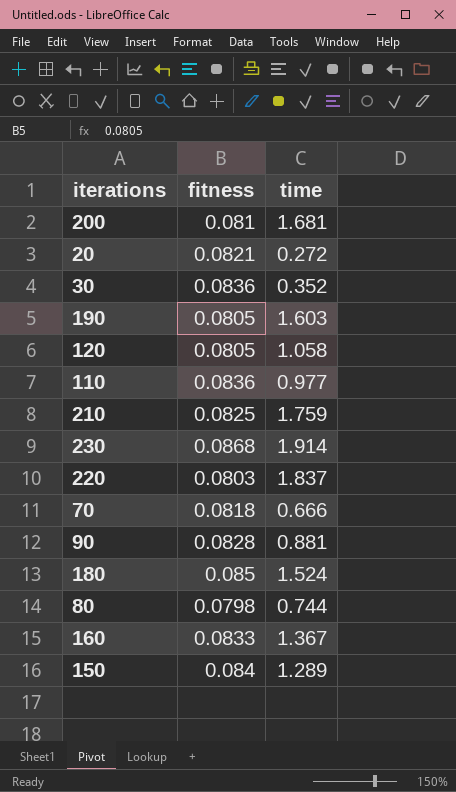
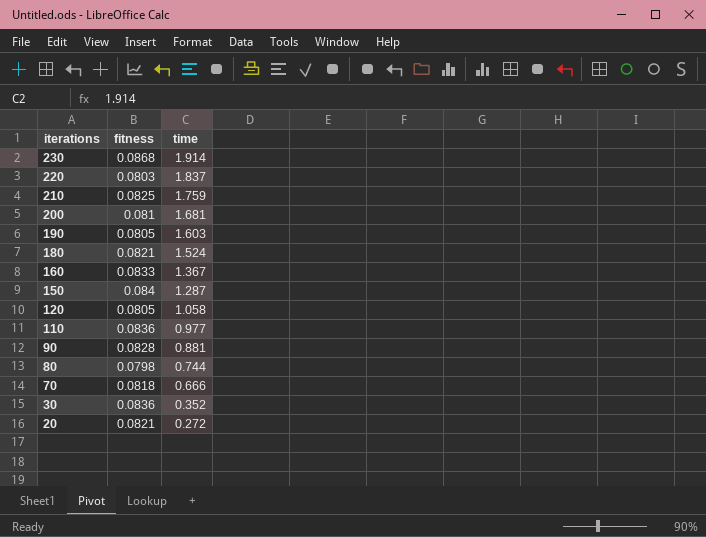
row order: none -> iterations descending
180 | fitness: 0.085 -> 0.0821
150 | time: 1.289 -> 1.287

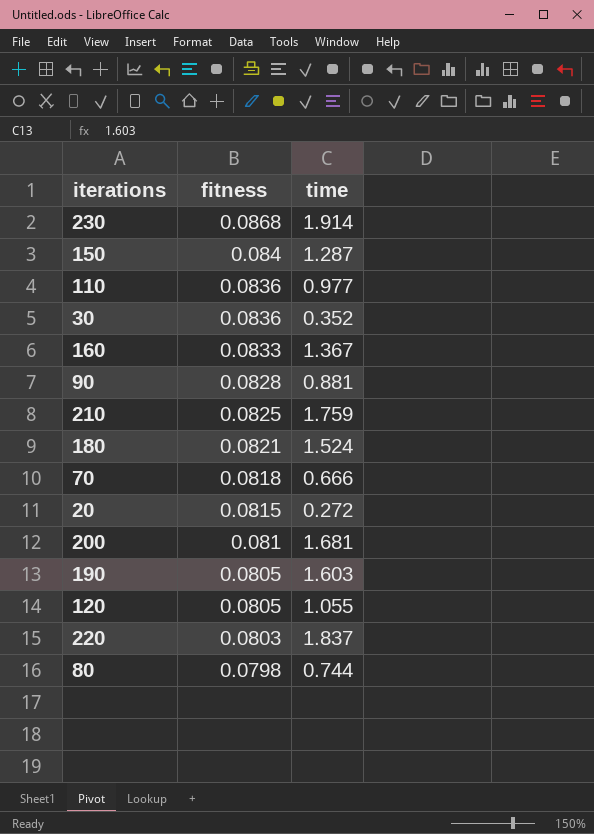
row order: iterations descending -> fitness descending
20 | fitness: 0.0821 -> 0.0815
120 | time: 1.058 -> 1.055

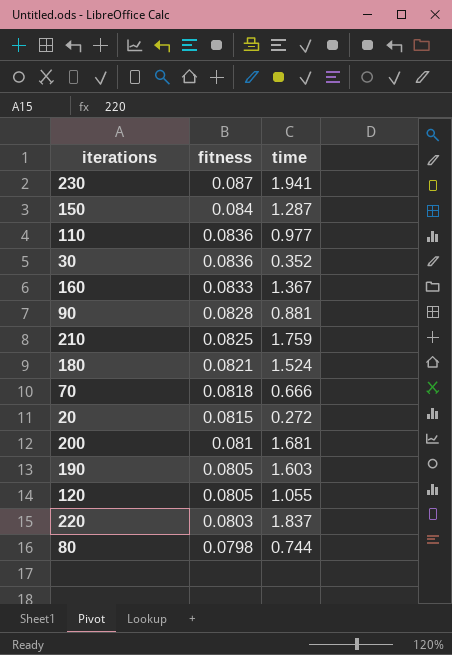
230 | fitness: 0.0868 -> 0.087
230 | time: 1.914 -> 1.941

